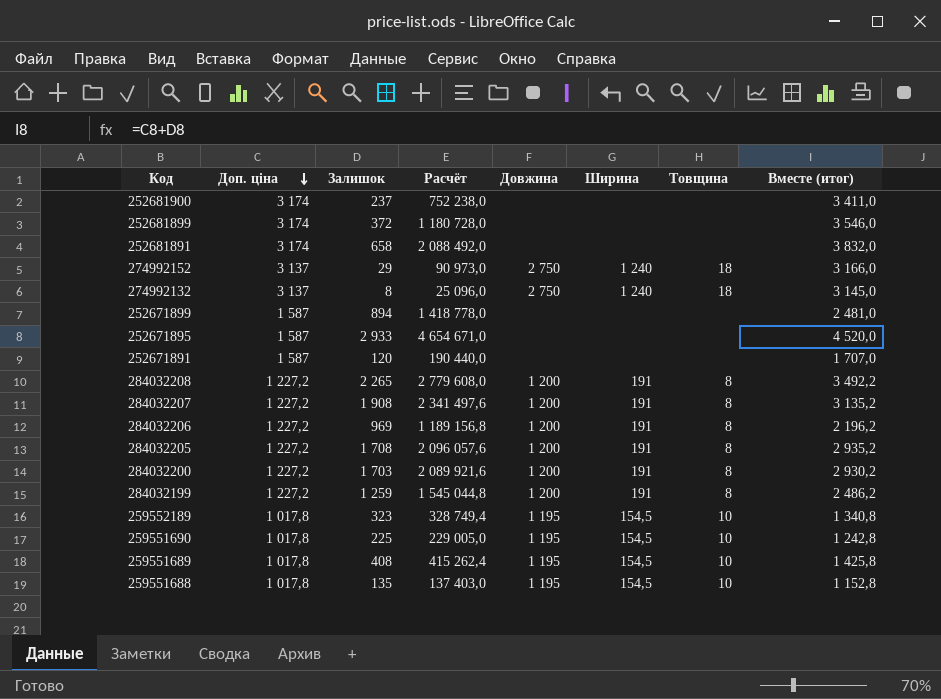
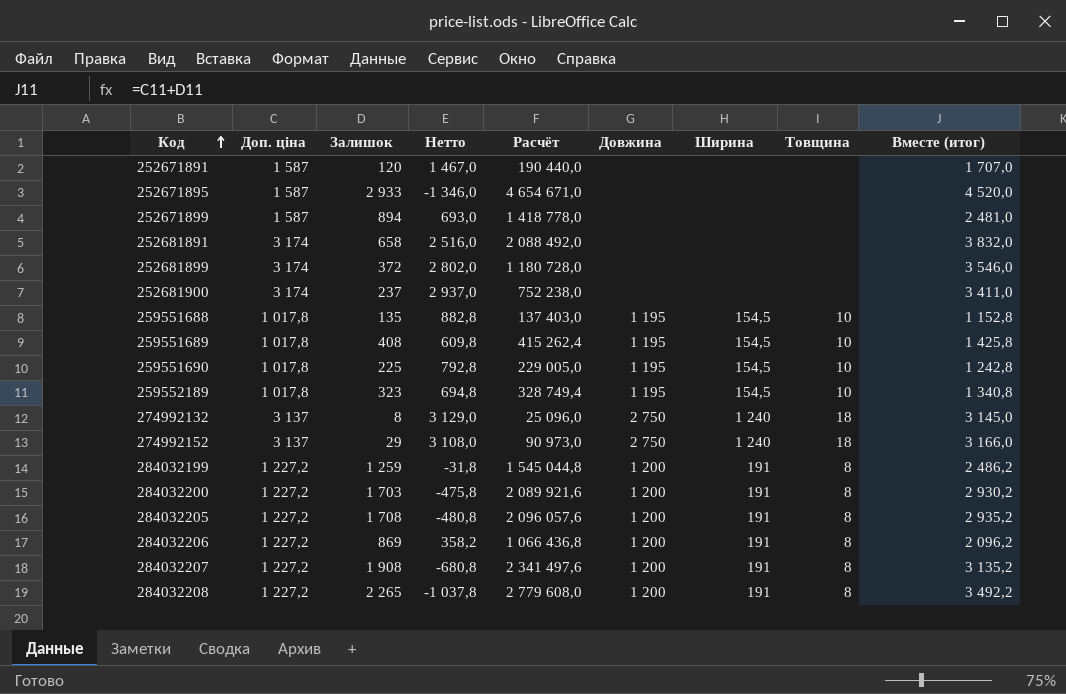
row order: Доп. ціна descending -> Код ascending
column Нетто | formula: none -> [Доп. ціна] - [Залишок]
284032206 | Залишок: 969 -> 869
284032206 | Расчёт: 1 189 156,8 -> 1 066 436,8
284032206 | Вместе (итог): 2 196,2 -> 2 096,2

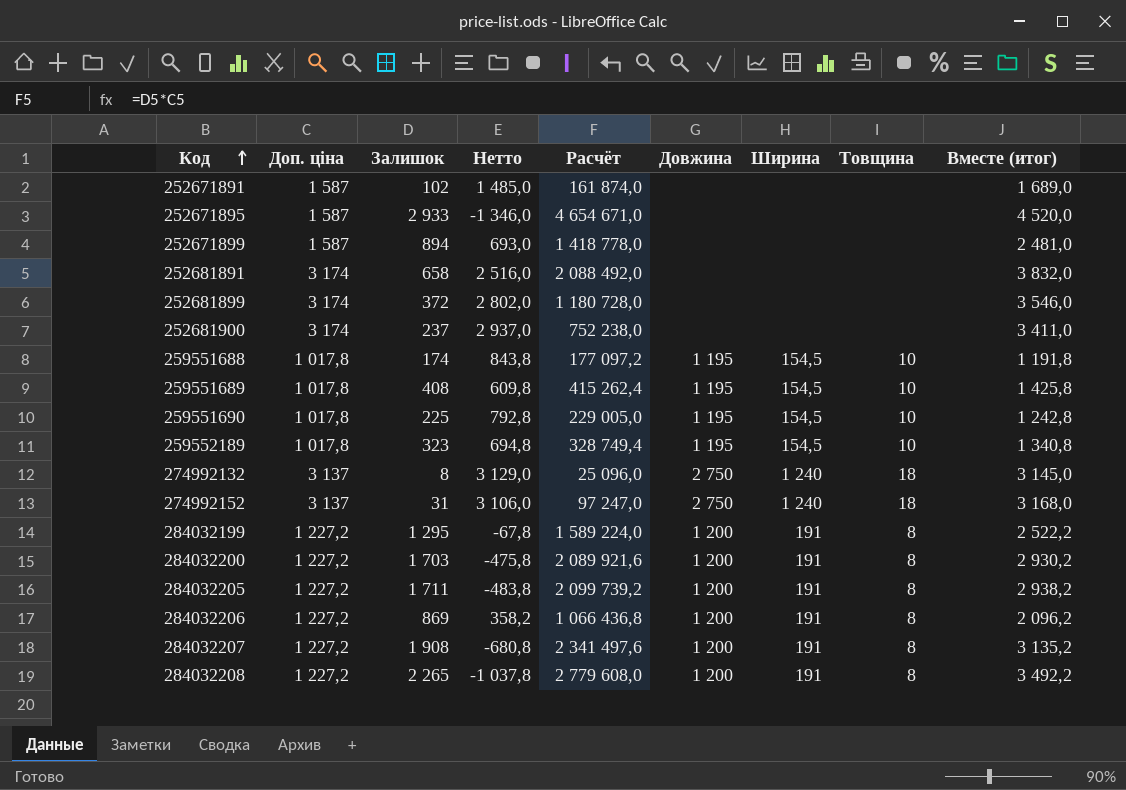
252671891 | Залишок: 120 -> 102
252671891 | Нетто: 1 467,0 -> 1 485,0
252671891 | Расчёт: 190 440,0 -> 161 874,0
252671891 | Вместе (итог): 1 707,0 -> 1 689,0
259551688 | Залишок: 135 -> 174
259551688 | Нетто: 882,8 -> 843,8
259551688 | Расчёт: 137 403,0 -> 177 097,2
259551688 | Вместе (итог): 1 152,8 -> 1 191,8
274992152 | Залишок: 29 -> 31
274992152 | Нетто: 3 108,0 -> 3 106,0
274992152 | Расчёт: 90 973,0 -> 97 247,0
274992152 | Вместе (итог): 3 166,0 -> 3 168,0
284032199 | Залишок: 1 259 -> 1 295
284032199 | Нетто: -31,8 -> -67,8
284032199 | Расчёт: 1 545 044,8 -> 1 589 224,0
284032199 | Вместе (итог): 2 486,2 -> 2 522,2
284032205 | Залишок: 1 708 -> 1 711
284032205 | Нетто: -480,8 -> -483,8
284032205 | Расчёт: 2 096 057,6 -> 2 099 739,2
284032205 | Вместе (итог): 2 935,2 -> 2 938,2

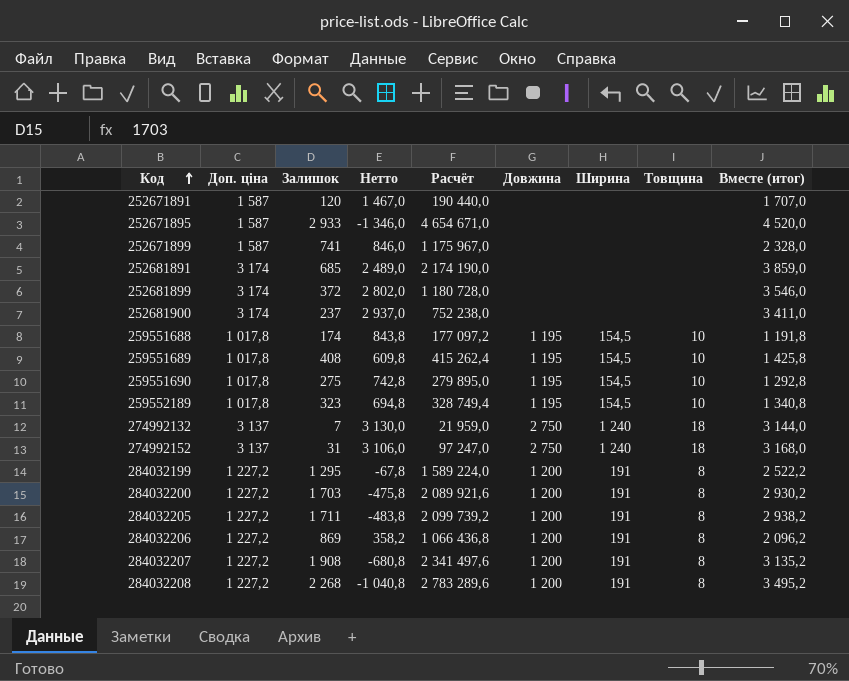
252671891 | Залишок: 102 -> 120
252671891 | Нетто: 1 485,0 -> 1 467,0
252671891 | Расчёт: 161 874,0 -> 190 440,0
252671891 | Вместе (итог): 1 689,0 -> 1 707,0
252671899 | Залишок: 894 -> 741
252671899 | Нетто: 693,0 -> 846,0
252671899 | Расчёт: 1 418 778,0 -> 1 175 967,0
252671899 | Вместе (итог): 2 481,0 -> 2 328,0
252681891 | Залишок: 658 -> 685
252681891 | Нетто: 2 516,0 -> 2 489,0
252681891 | Расчёт: 2 088 492,0 -> 2 174 190,0
252681891 | Вместе (итог): 3 832,0 -> 3 859,0
259551690 | Залишок: 225 -> 275
259551690 | Нетто: 792,8 -> 742,8
259551690 | Расчёт: 229 005,0 -> 279 895,0
259551690 | Вместе (итог): 1 242,8 -> 1 292,8
274992132 | Залишок: 8 -> 7
274992132 | Нетто: 3 129,0 -> 3 130,0
274992132 | Расчёт: 25 096,0 -> 21 959,0
274992132 | Вместе (итог): 3 145,0 -> 3 144,0
284032208 | Залишок: 2 265 -> 2 268
284032208 | Нетто: -1 037,8 -> -1 040,8
284032208 | Расчёт: 2 779 608,0 -> 2 783 289,6
284032208 | Вместе (итог): 3 492,2 -> 3 495,2

